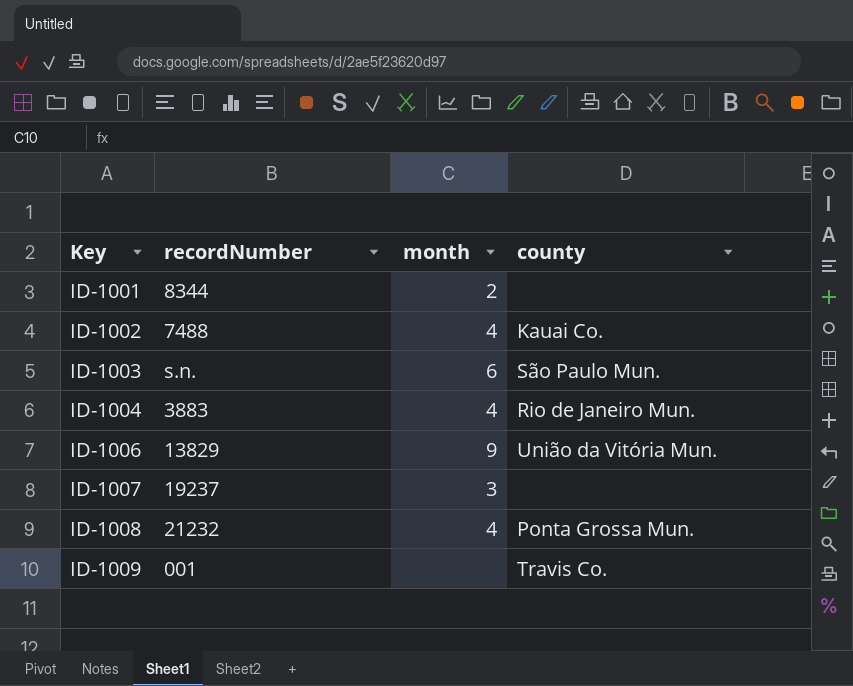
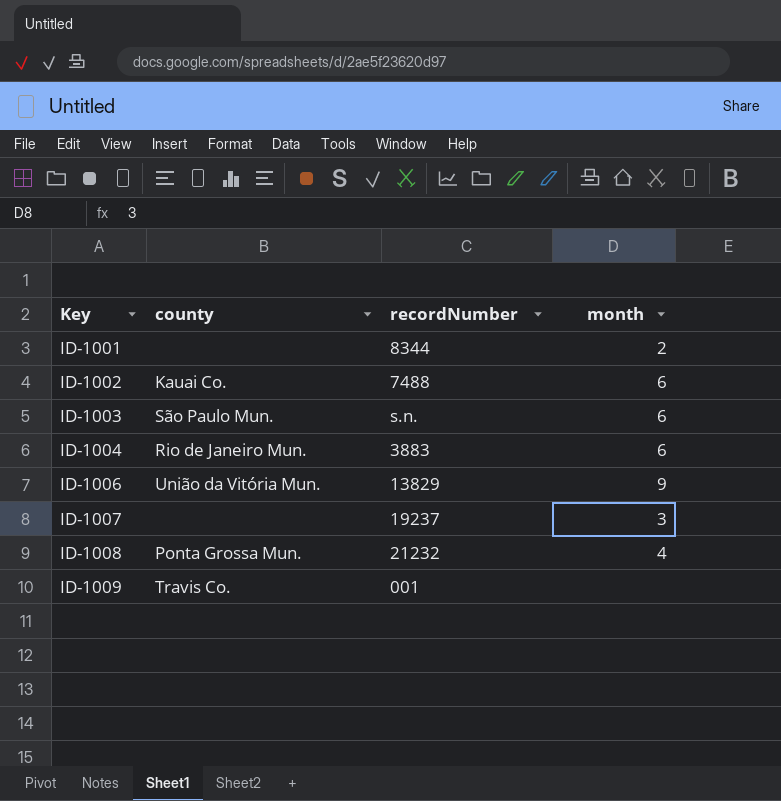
column county | position: 4 -> 2
ID-1002 | month: 4 -> 6
ID-1004 | month: 4 -> 6

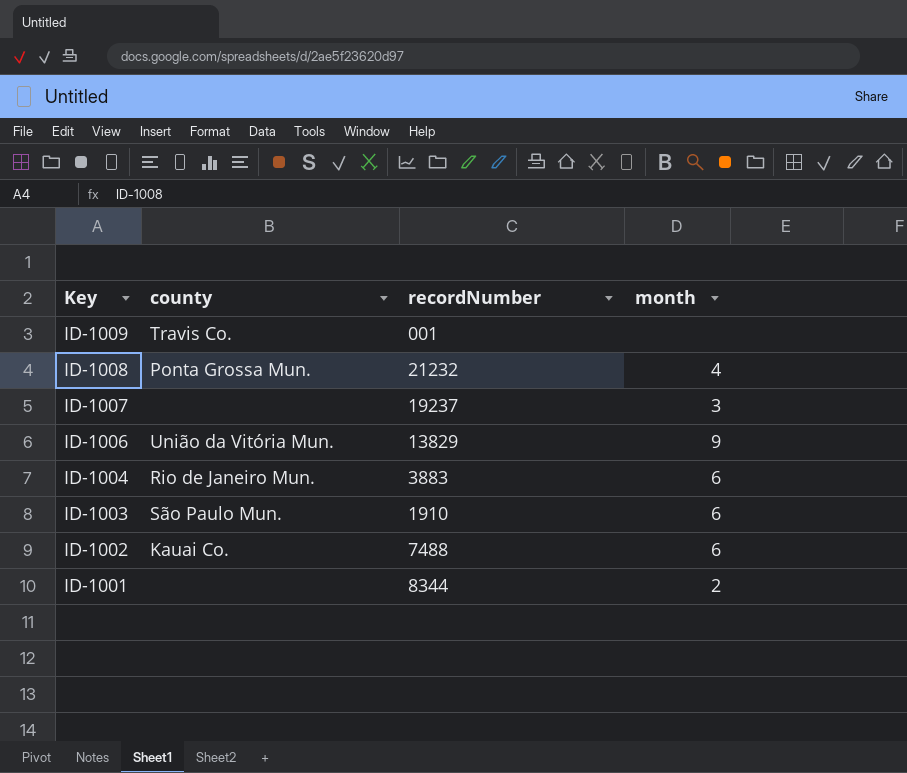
row order: Key ascending -> Key descending
ID-1003 | recordNumber: s.n. -> 1910

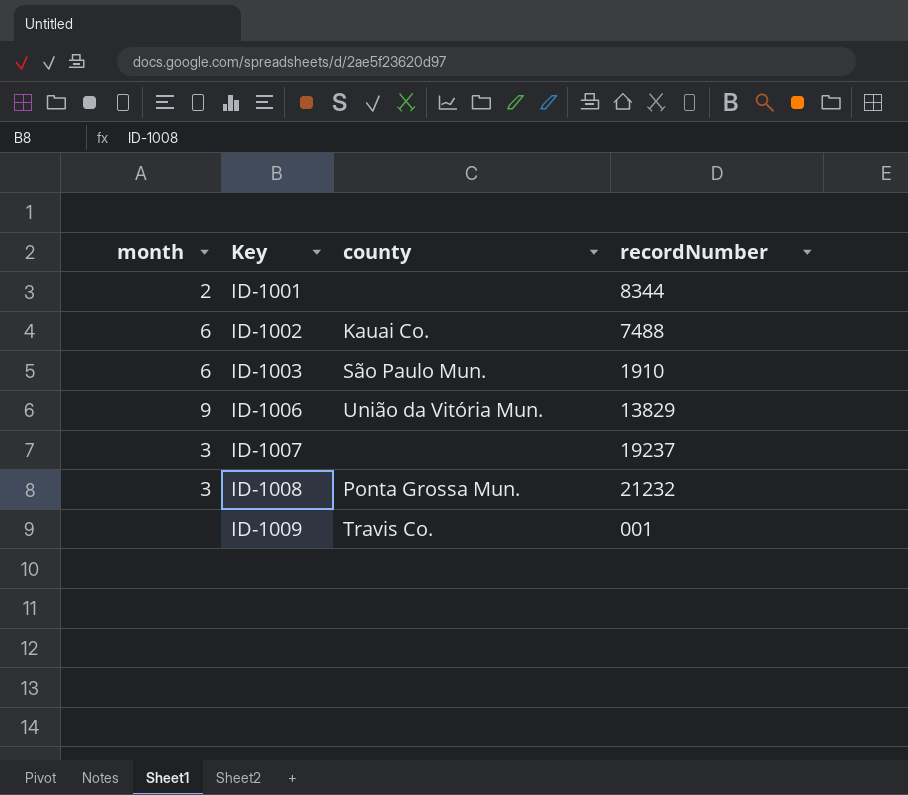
row order: Key descending -> Key ascending
column month | position: 4 -> 1
row ID-1004: Rio de Janeiro Mun. | 3883 | 6 -> none
ID-1008 | month: 4 -> 3

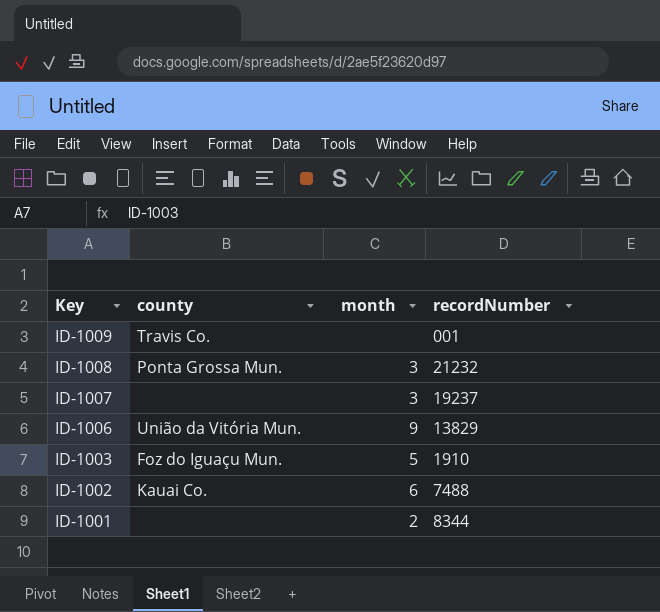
row order: Key ascending -> Key descending
column month | position: 1 -> 3
ID-1003 | county: São Paulo Mun. -> Foz do Iguaçu Mun.
ID-1003 | month: 6 -> 5

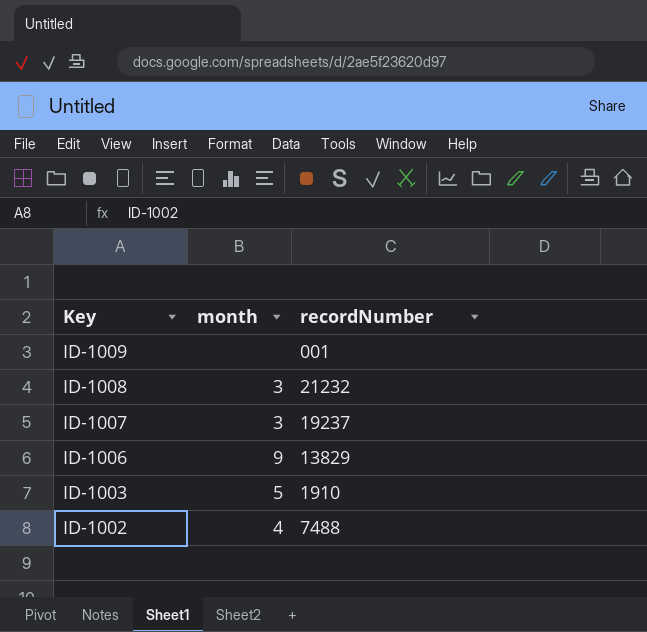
column county | position: 2 -> none
row ID-1001: none | 2 | 8344 -> none
ID-1002 | month: 6 -> 4

